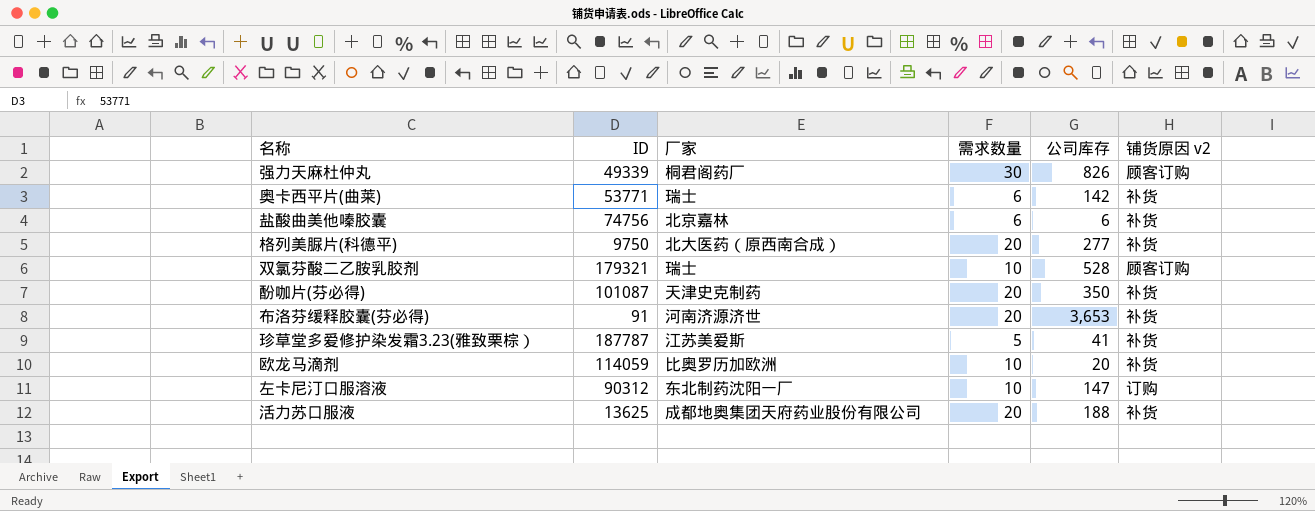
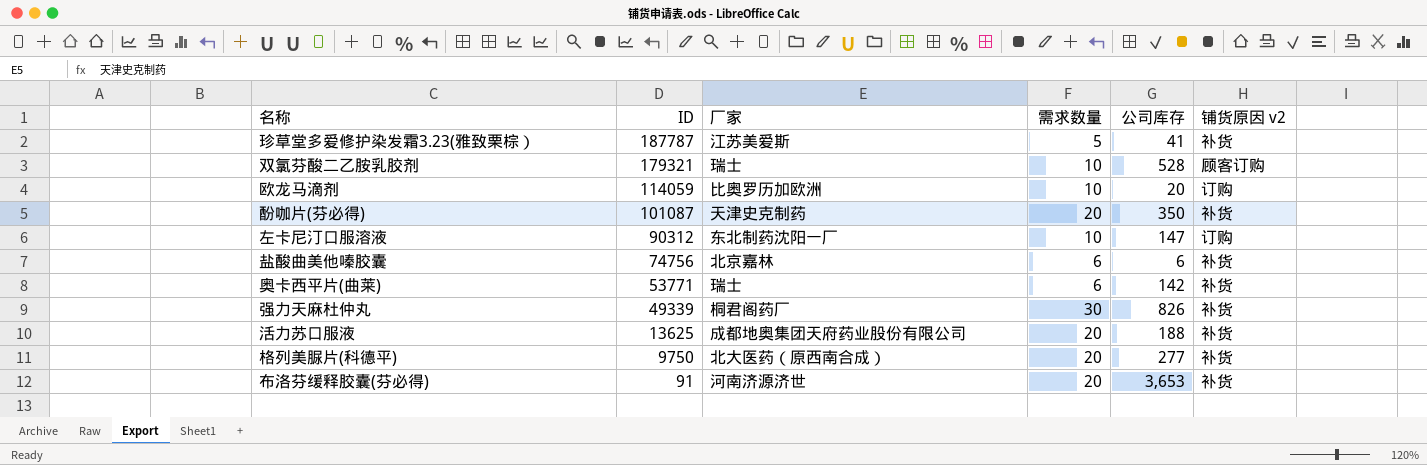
row order: none -> ID descending
欧龙马滴剂 | 铺货原因 v2: 补货 -> 订购
强力天麻杜仲丸 | 铺货原因 v2: 顾客订购 -> 补货

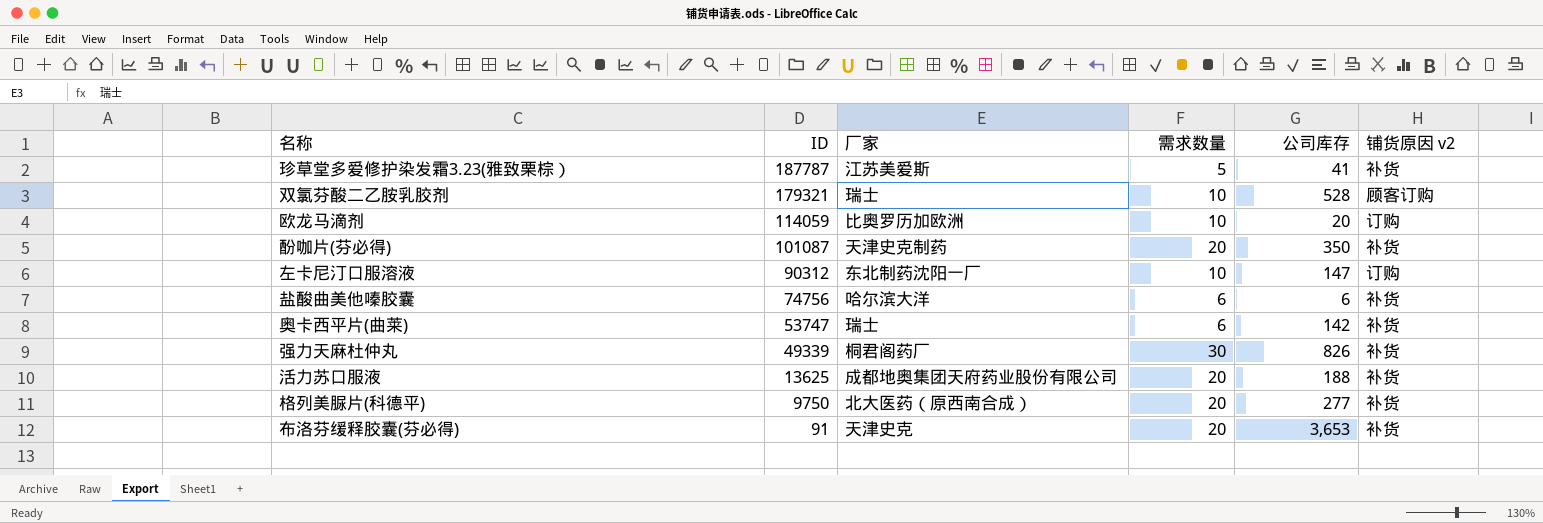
盐酸曲美他嗪胶囊 | 厂家: 北京嘉林 -> 哈尔滨大洋
奥卡西平片(曲莱) | ID: 53771 -> 53747
布洛芬缓释胶囊(芬必得) | 厂家: 河南济源济世 -> 天津史克

